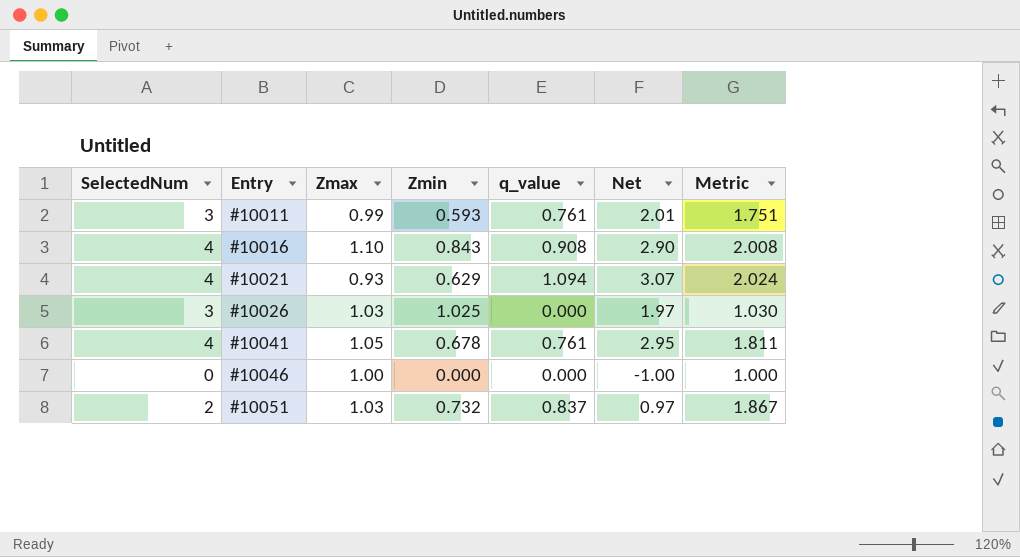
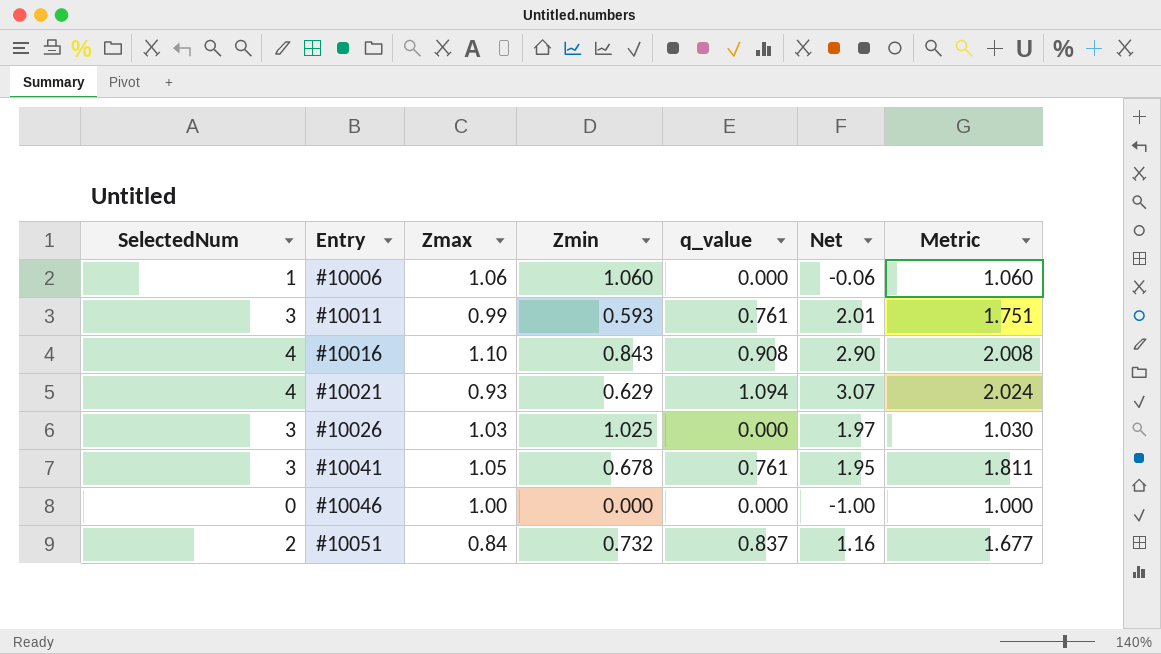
row #10006: none -> 1 | 1.06 | 1.060 | 0.000 | -0.06 | 1.060
#10041 | SelectedNum: 4 -> 3
#10041 | Net: 2.95 -> 1.95
#10051 | Zmax: 1.03 -> 0.84
#10051 | Net: 0.97 -> 1.16
#10051 | Metric: 1.867 -> 1.677

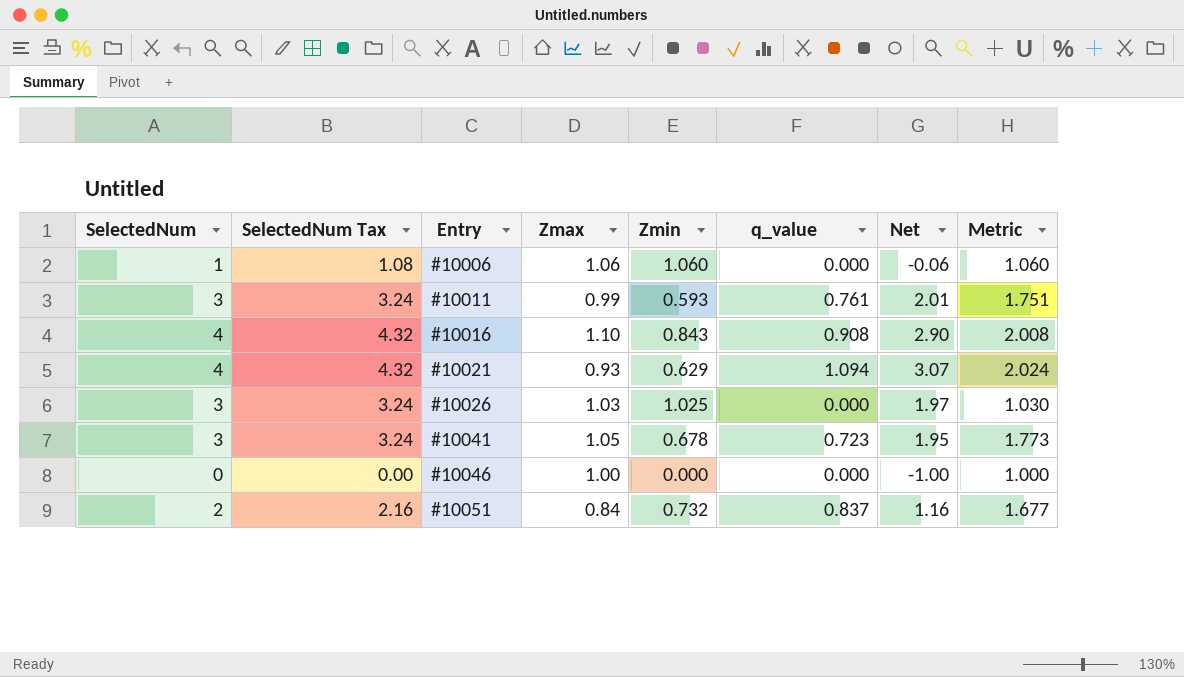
column SelectedNum Tax | formula: none -> [SelectedNum] * 1.08
#10041 | q_value: 0.761 -> 0.723
#10041 | Metric: 1.811 -> 1.773

